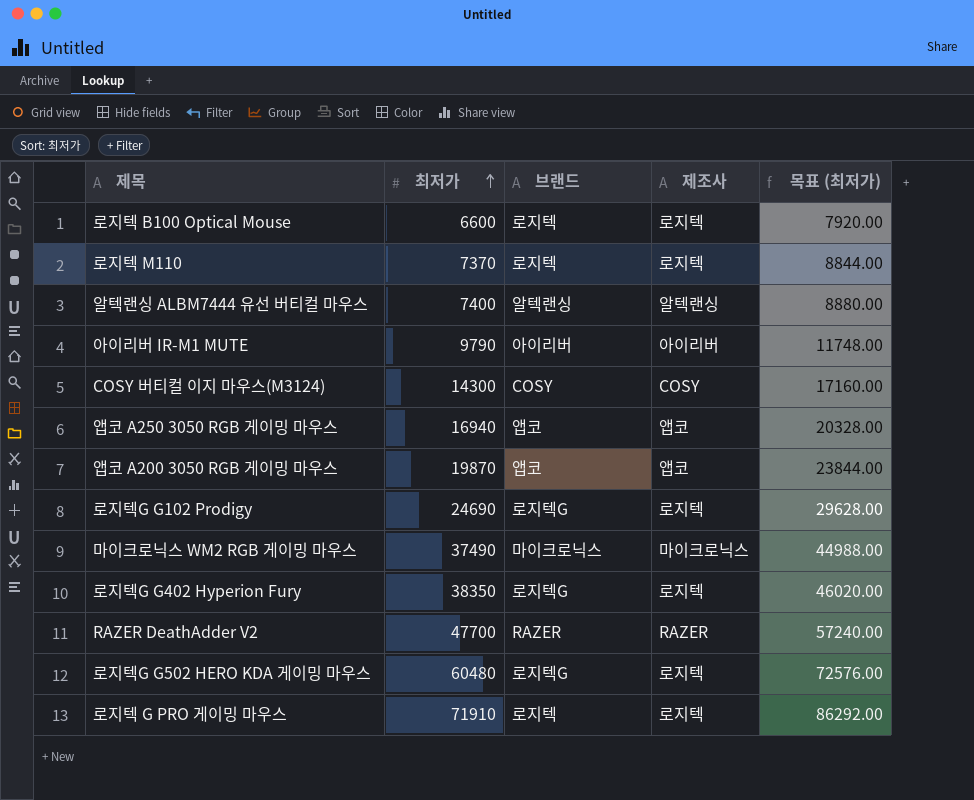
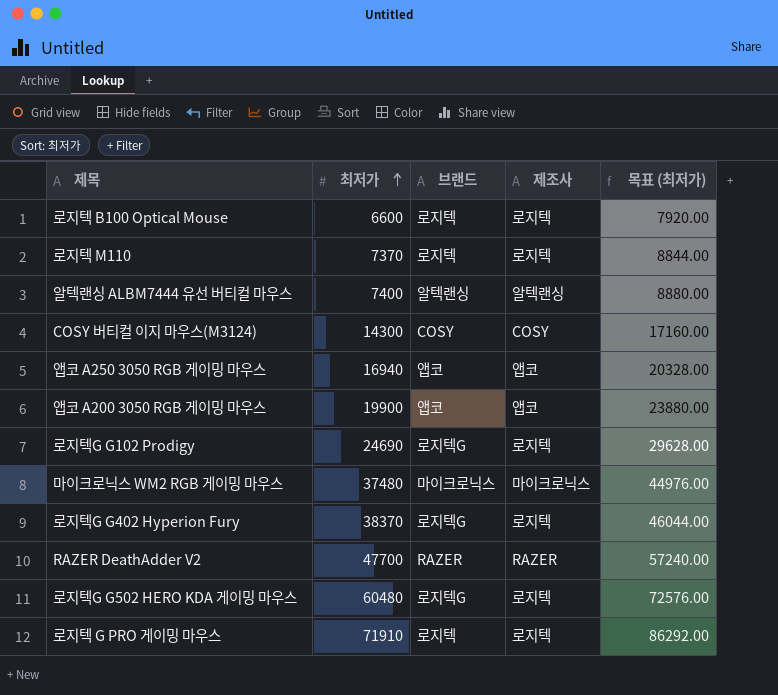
row 아이리버 IR-M1 MUTE: 9790 | 아이리버 | 아이리버 | 11748.00 -> none
앱코 A200 3050 RGB 게이밍 마우스 | 최저가: 19870 -> 19900
앱코 A200 3050 RGB 게이밍 마우스 | 목표 (최저가): 23844.00 -> 23880.00
마이크로닉스 WM2 RGB 게이밍 마우스 | 최저가: 37490 -> 37480
마이크로닉스 WM2 RGB 게이밍 마우스 | 목표 (최저가): 44988.00 -> 44976.00
로지텍G G402 Hyperion Fury | 최저가: 38350 -> 38370
로지텍G G402 Hyperion Fury | 목표 (최저가): 46020.00 -> 46044.00

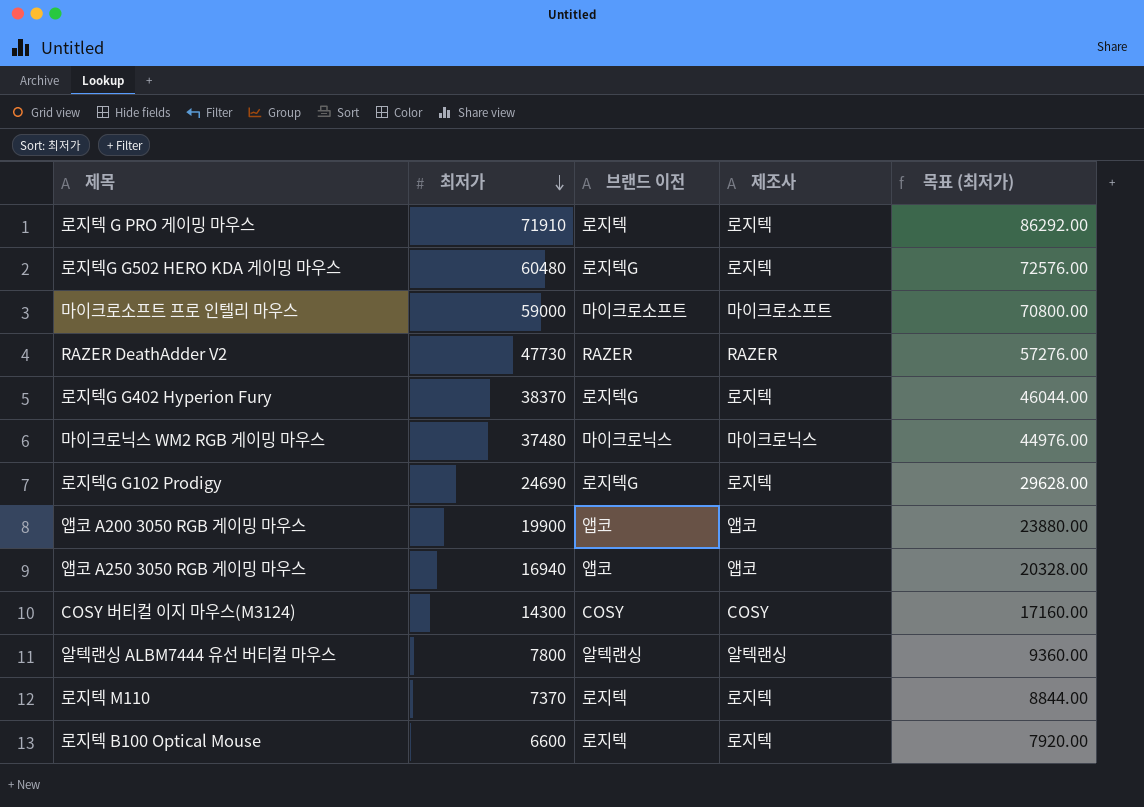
row order: 최저가 ascending -> 최저가 descending
column name: 브랜드 -> 브랜드 이전
row 마이크로소프트 프로 인텔리 마우스: none -> 59000 | 마이크로소프트 | 마이크로소프트 | 70800.00
RAZER DeathAdder V2 | 최저가: 47700 -> 47730
RAZER DeathAdder V2 | 목표 (최저가): 57240.00 -> 57276.00
알텍랜싱 ALBM7444 유선 버티컬 마우스 | 최저가: 7400 -> 7800
알텍랜싱 ALBM7444 유선 버티컬 마우스 | 목표 (최저가): 8880.00 -> 9360.00

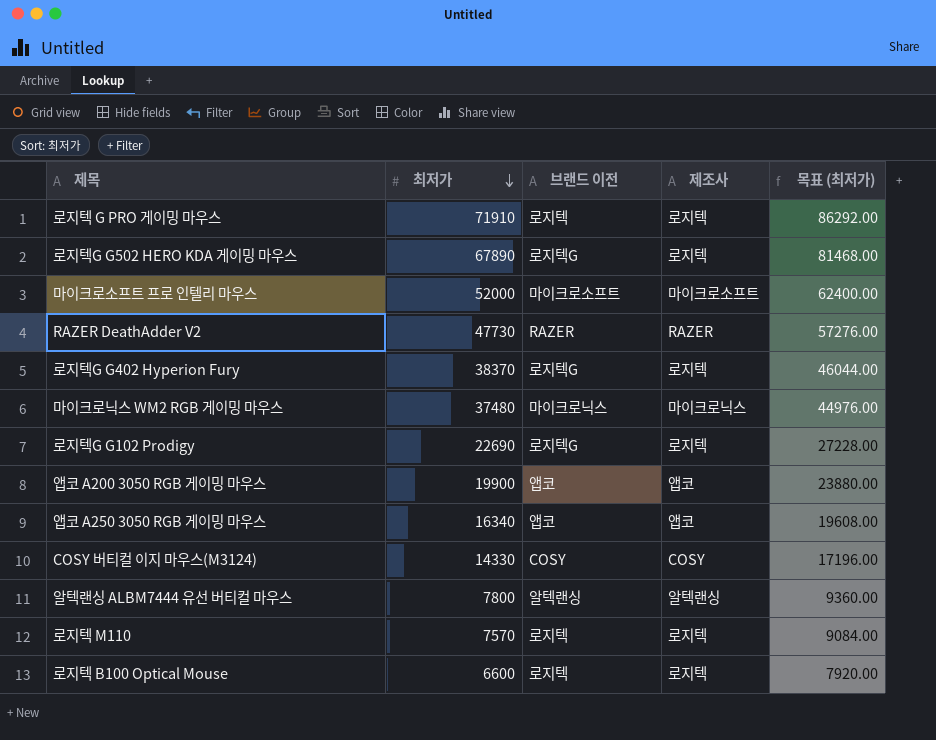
로지텍G G502 HERO KDA 게이밍 마우스 | 최저가: 60480 -> 67890
로지텍G G502 HERO KDA 게이밍 마우스 | 목표 (최저가): 72576.00 -> 81468.00
마이크로소프트 프로 인텔리 마우스 | 최저가: 59000 -> 52000
마이크로소프트 프로 인텔리 마우스 | 목표 (최저가): 70800.00 -> 62400.00
로지텍G G102 Prodigy | 최저가: 24690 -> 22690
로지텍G G102 Prodigy | 목표 (최저가): 29628.00 -> 27228.00
앱코 A250 3050 RGB 게이밍 마우스 | 최저가: 16940 -> 16340
앱코 A250 3050 RGB 게이밍 마우스 | 목표 (최저가): 20328.00 -> 19608.00
COSY 버티컬 이지 마우스(M3124) | 최저가: 14300 -> 14330
COSY 버티컬 이지 마우스(M3124) | 목표 (최저가): 17160.00 -> 17196.00
로지텍 M110 | 최저가: 7370 -> 7570
로지텍 M110 | 목표 (최저가): 8844.00 -> 9084.00

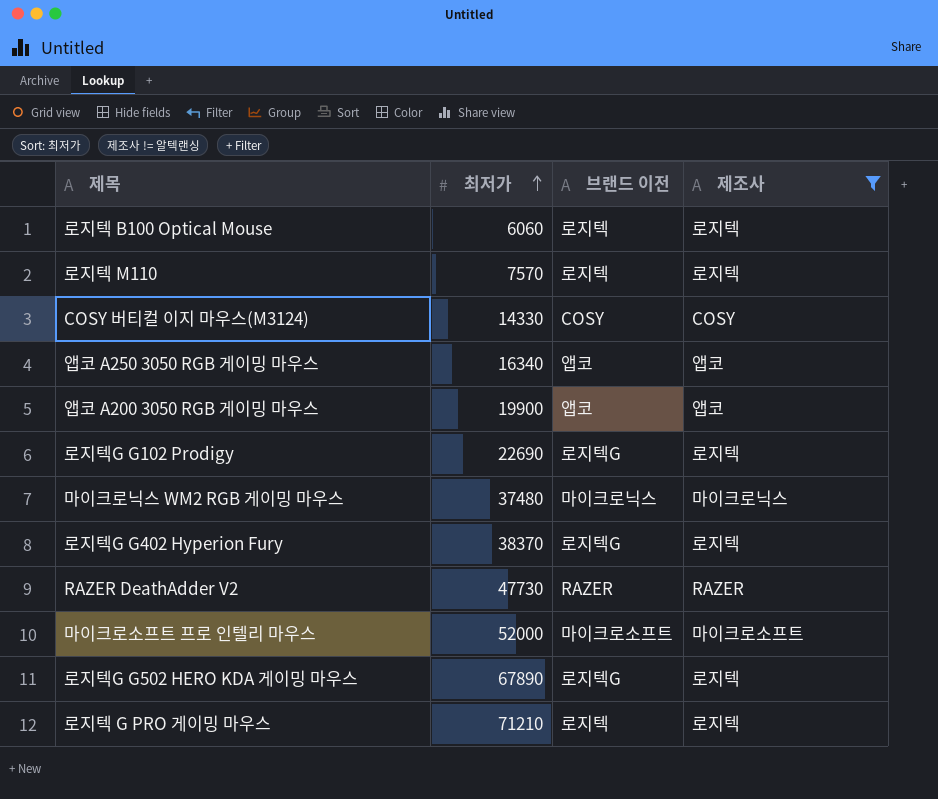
filter: none -> 제조사 != 알텍랜싱
row order: 최저가 descending -> 최저가 ascending
column 목표 (최저가) | formula: [최저가] * 1.2 -> none
로지텍 B100 Optical Mouse | 최저가: 6600 -> 6060
로지텍 G PRO 게이밍 마우스 | 최저가: 71910 -> 71210

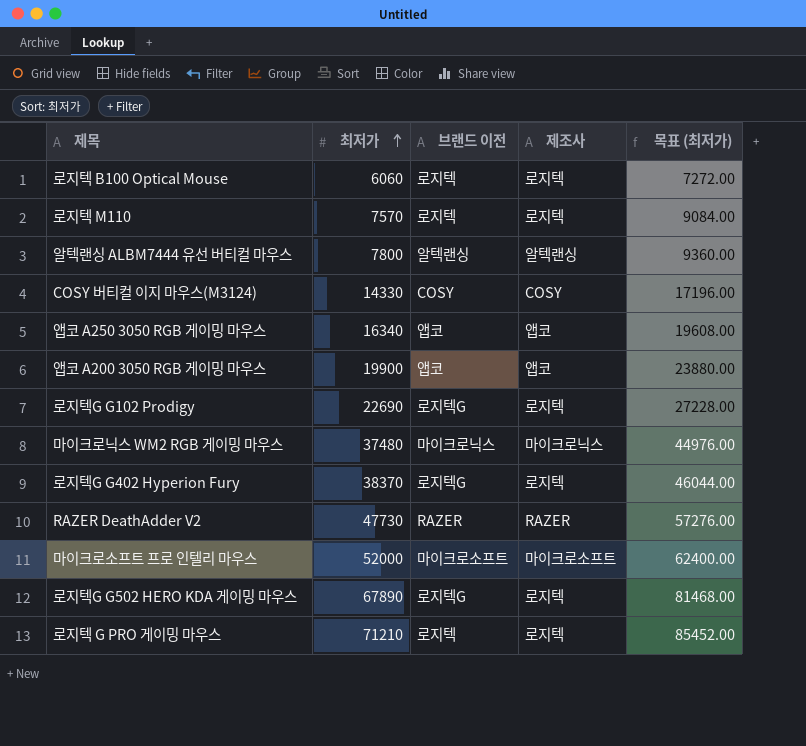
filter: 제조사 != 알텍랜싱 -> none
column 목표 (최저가) | formula: none -> [최저가] * 1.2

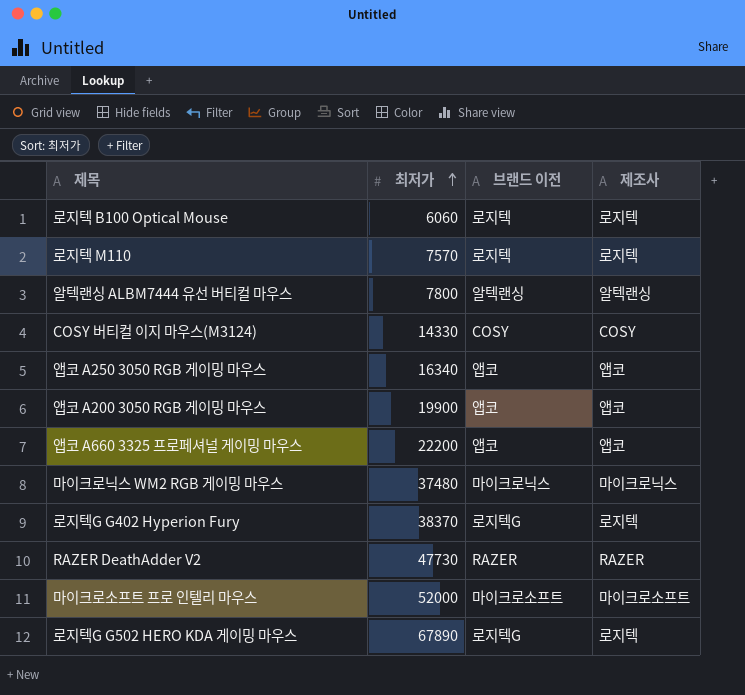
column 목표 (최저가) | formula: [최저가] * 1.2 -> none
row 로지텍G G102 Prodigy: 22690 | 로지텍G | 로지텍 | 27228.00 -> none
row 로지텍 G PRO 게이밍 마우스: 71210 | 로지텍 | 로지텍 | 85452.00 -> none
row 앱코 A660 3325 프로페셔널 게이밍 마우스: none -> 22200 | 앱코 | 앱코

